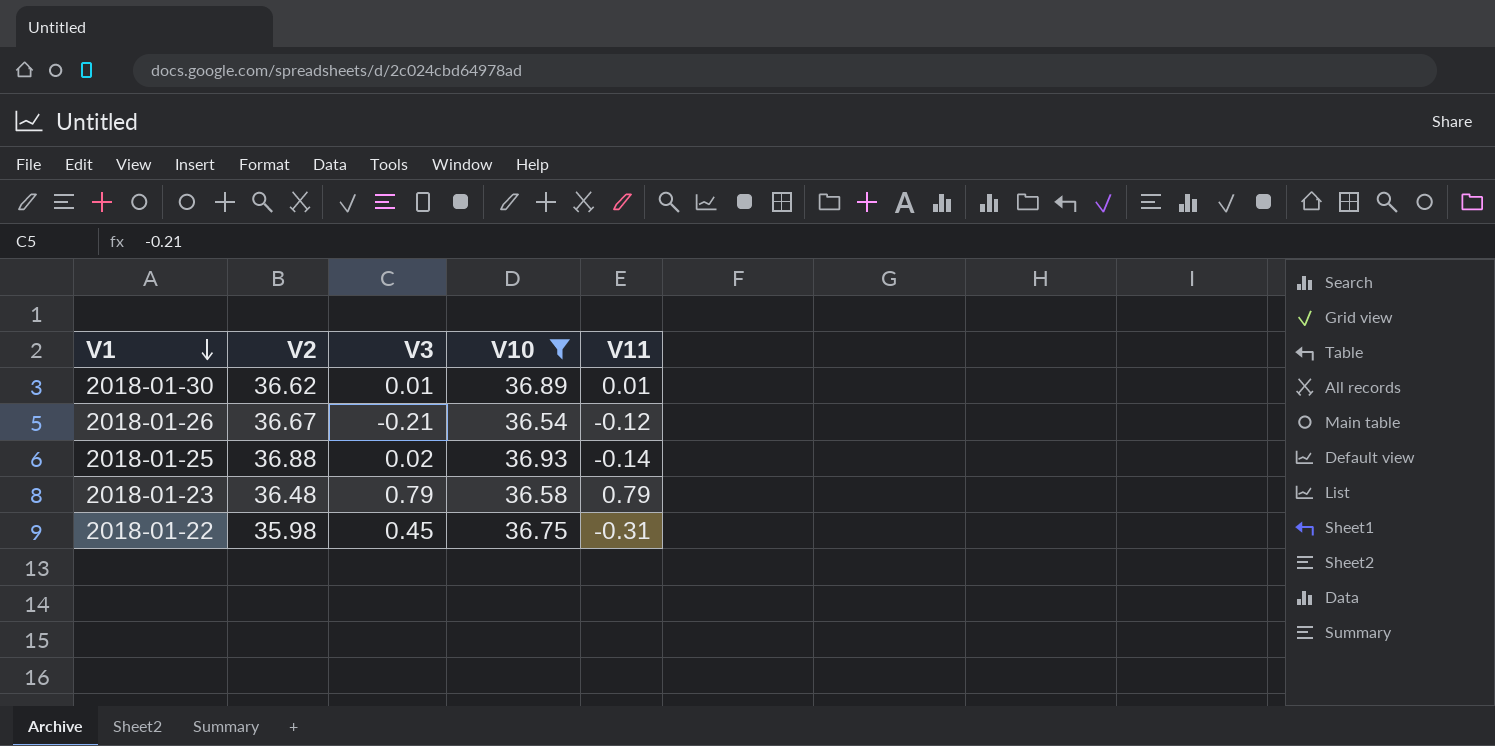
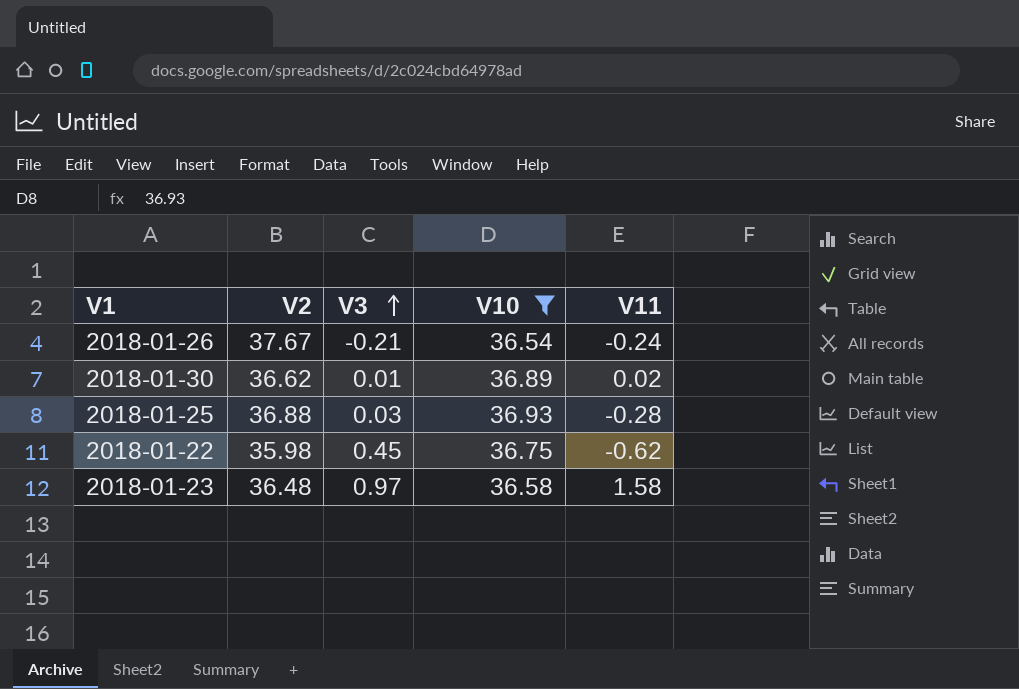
row order: V1 descending -> V3 ascending
2018-01-26 | V2: 36.67 -> 37.67
2018-01-26 | V11: -0.12 -> -0.24
2018-01-30 | V11: 0.01 -> 0.02
2018-01-25 | V3: 0.02 -> 0.03
2018-01-25 | V11: -0.14 -> -0.28
2018-01-22 | V11: -0.31 -> -0.62
2018-01-23 | V3: 0.79 -> 0.97
2018-01-23 | V11: 0.79 -> 1.58

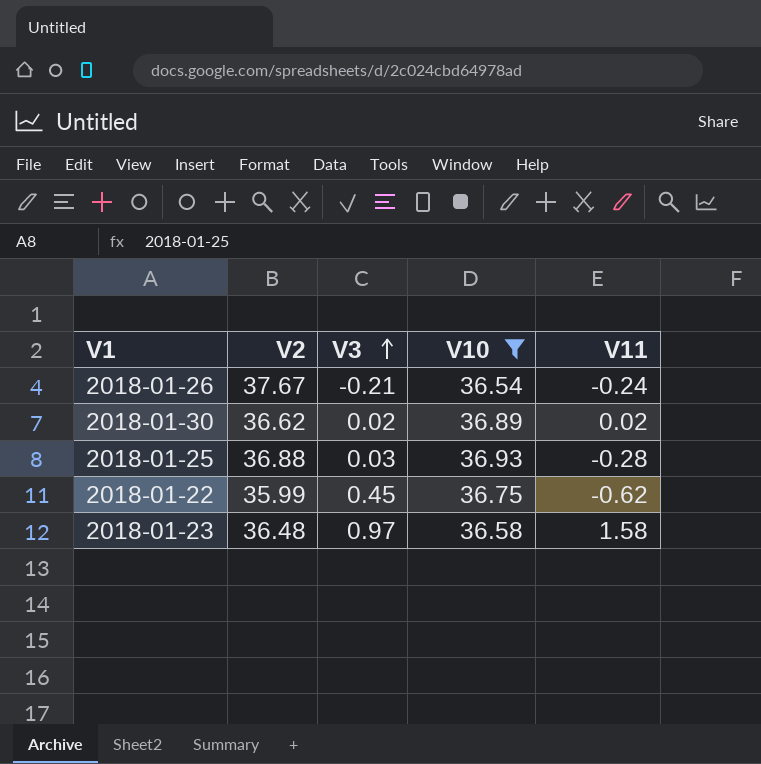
2018-01-30 | V3: 0.01 -> 0.02
2018-01-22 | V2: 35.98 -> 35.99

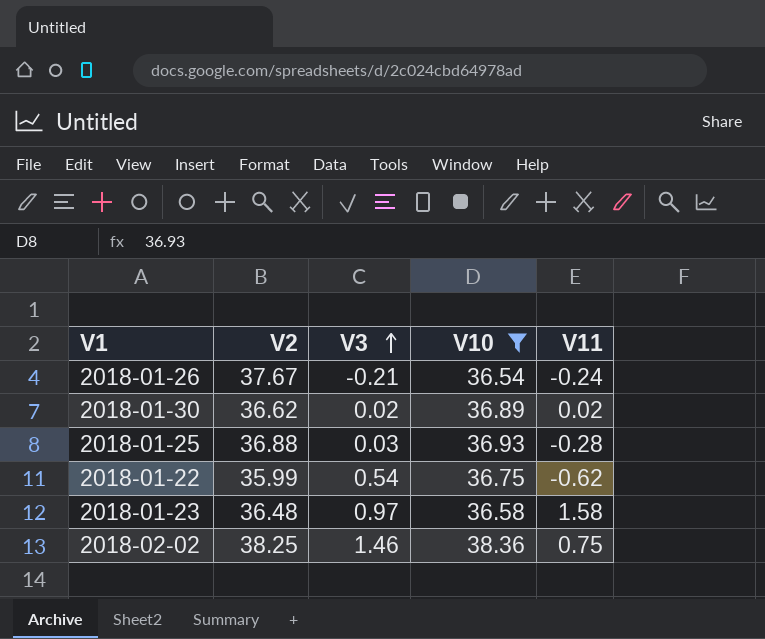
2018-01-22 | V3: 0.45 -> 0.54
row 2018-02-02: none -> 38.25 | 1.46 | 38.36 | 0.75

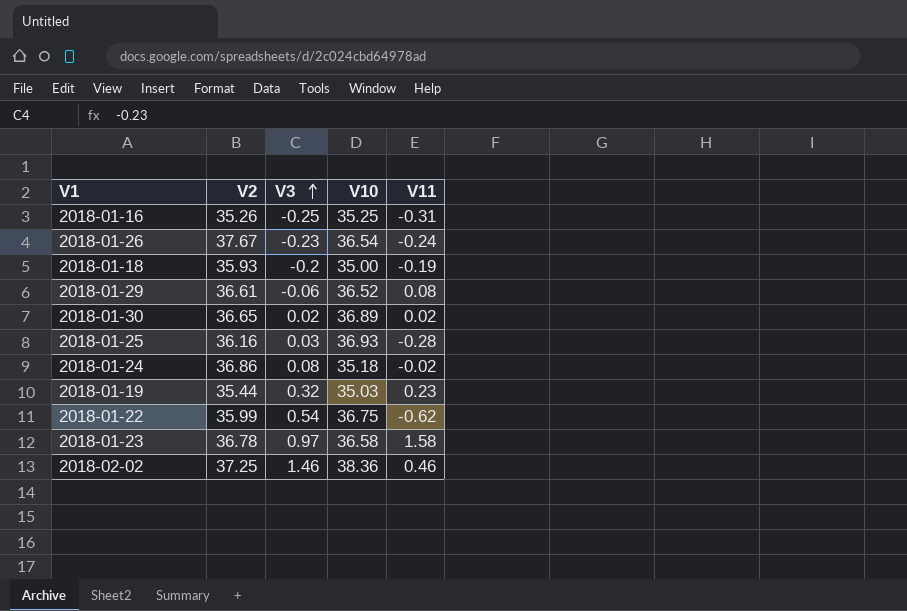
filter: V10 >= 36.54 -> none
2018-01-26 | V3: -0.21 -> -0.23
2018-01-30 | V2: 36.62 -> 36.65
2018-01-25 | V2: 36.88 -> 36.16
2018-01-23 | V2: 36.48 -> 36.78
2018-02-02 | V2: 38.25 -> 37.25
2018-02-02 | V11: 0.75 -> 0.46

